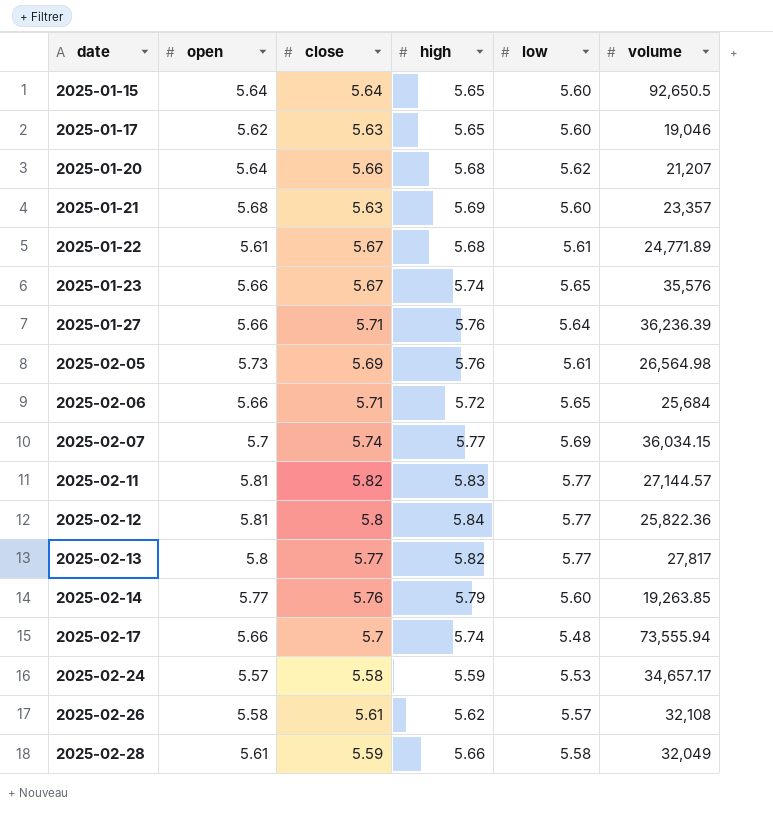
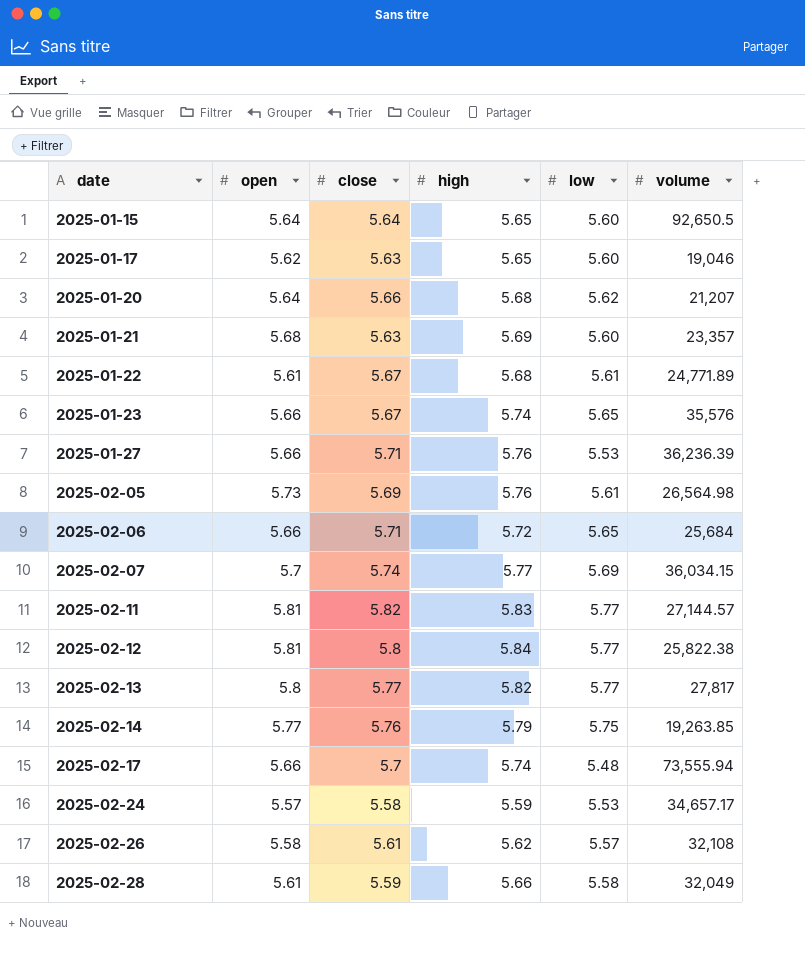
2025-01-27 | low: 5.64 -> 5.53
2025-02-12 | volume: 25,822.36 -> 25,822.38
2025-02-14 | low: 5.60 -> 5.75

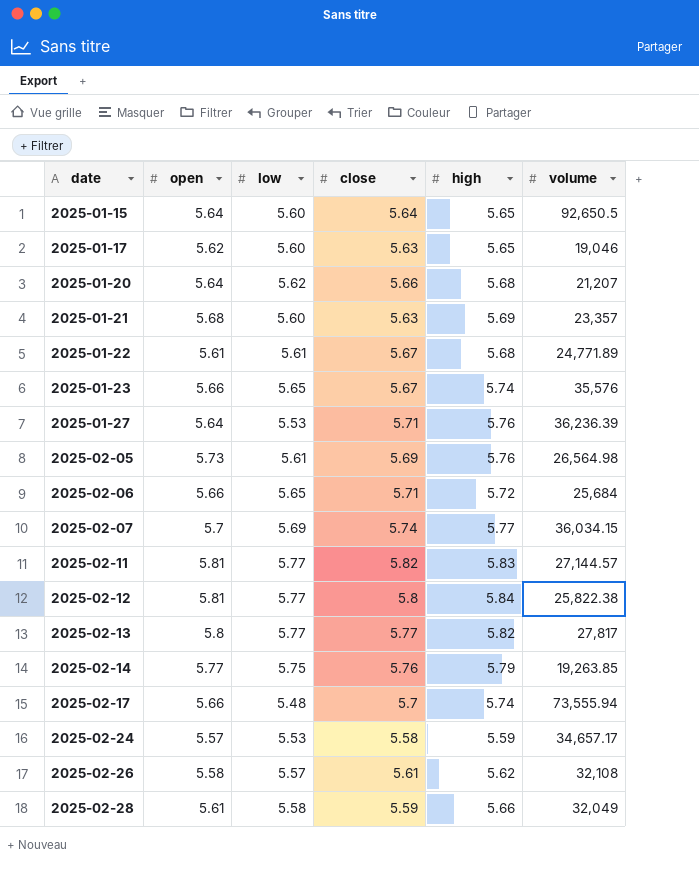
column low | position: 5 -> 3
2025-01-27 | open: 5.66 -> 5.64

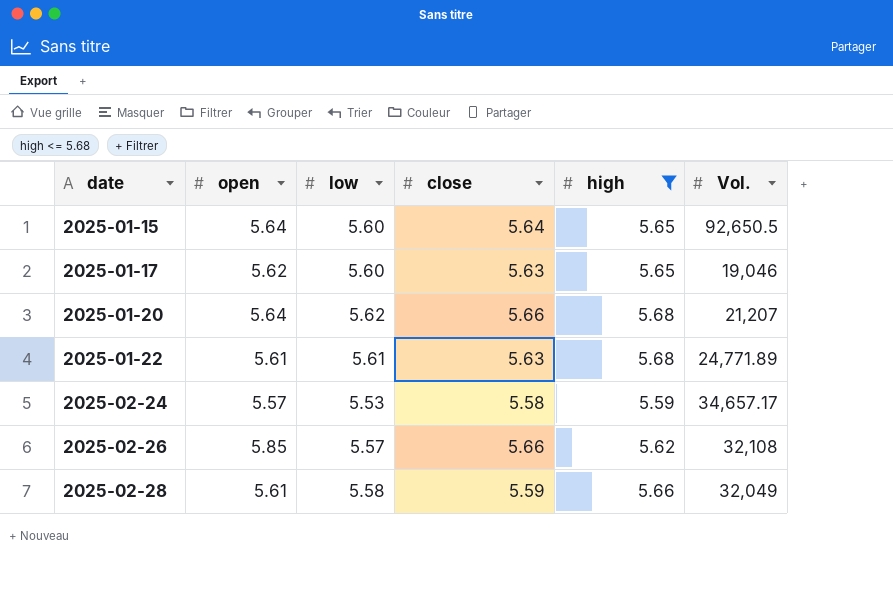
filter: none -> high <= 5.68
column name: volume -> Vol.
2025-01-22 | close: 5.67 -> 5.63
2025-02-26 | open: 5.58 -> 5.85
2025-02-26 | close: 5.61 -> 5.66

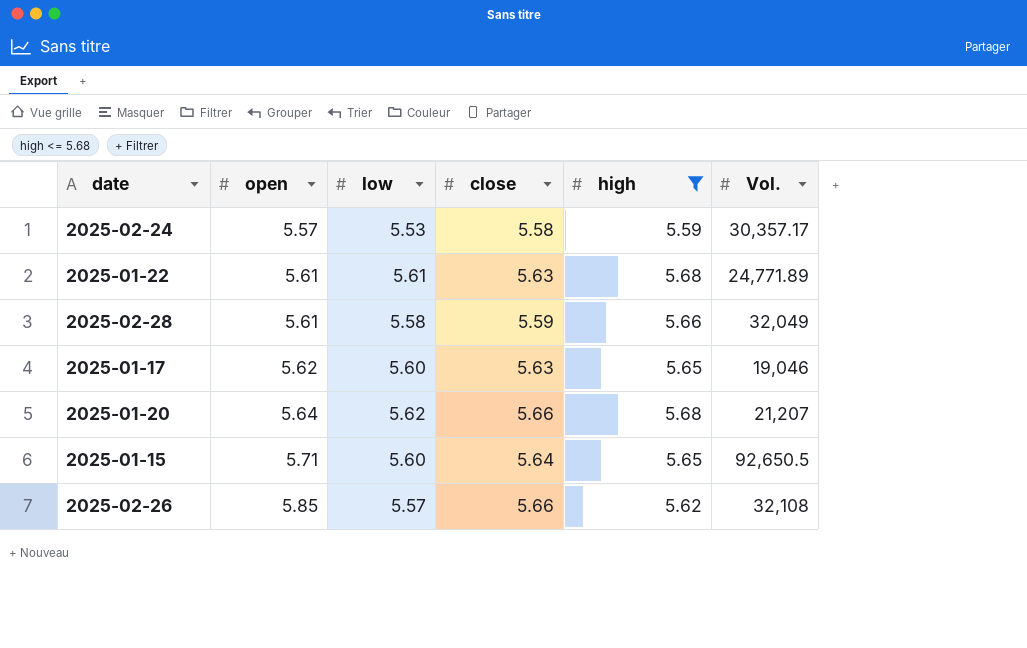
row order: date ascending -> open ascending
2025-02-24 | Vol.: 34,657.17 -> 30,357.17
2025-01-15 | open: 5.64 -> 5.71

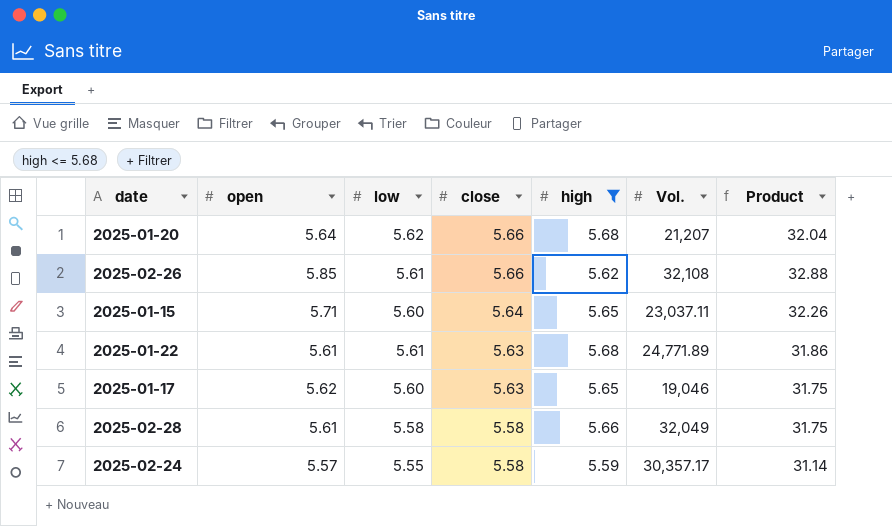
row order: open ascending -> close descending
column Product | formula: none -> [open] * [high]
2025-02-26 | low: 5.57 -> 5.61
2025-01-15 | Vol.: 92,650.5 -> 23,037.11
2025-02-28 | close: 5.59 -> 5.58
2025-02-24 | low: 5.53 -> 5.55

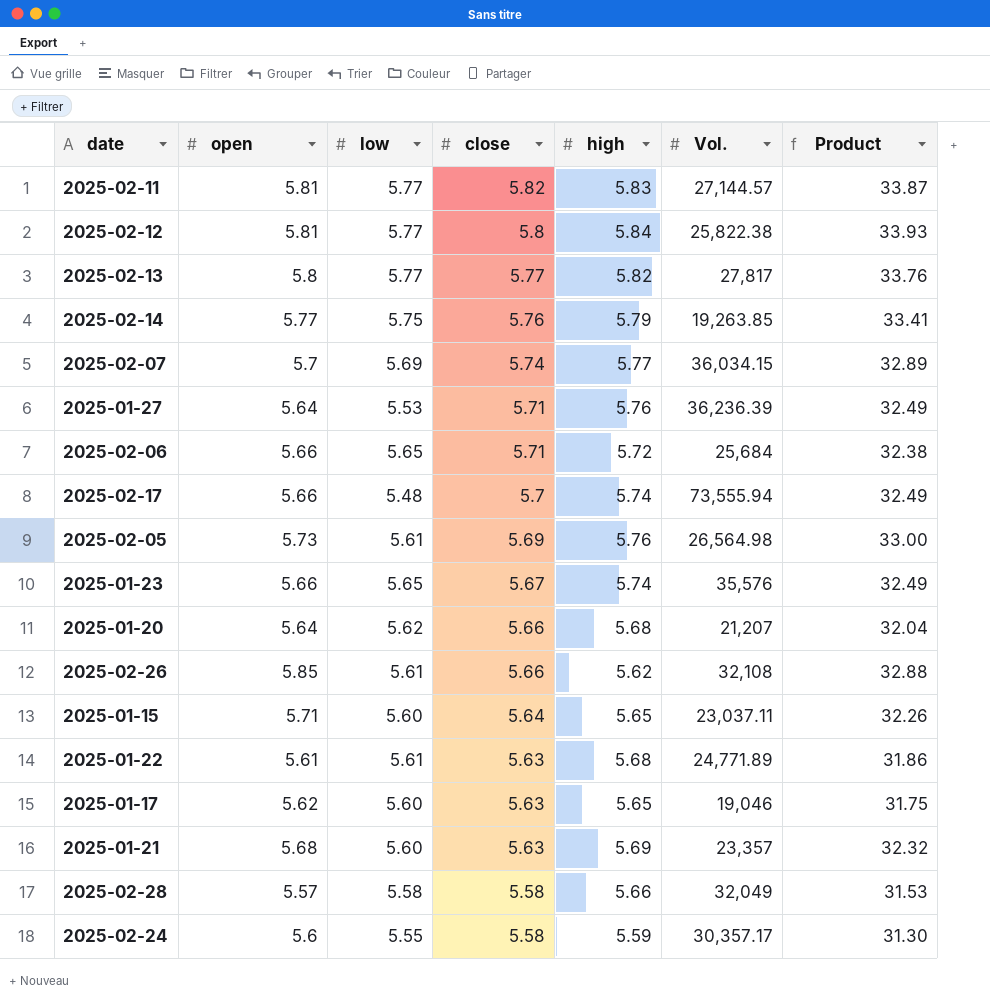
filter: high <= 5.68 -> none
2025-02-28 | open: 5.61 -> 5.57
2025-02-28 | Product: 31.75 -> 31.53
2025-02-24 | open: 5.57 -> 5.6
2025-02-24 | Product: 31.14 -> 31.30

